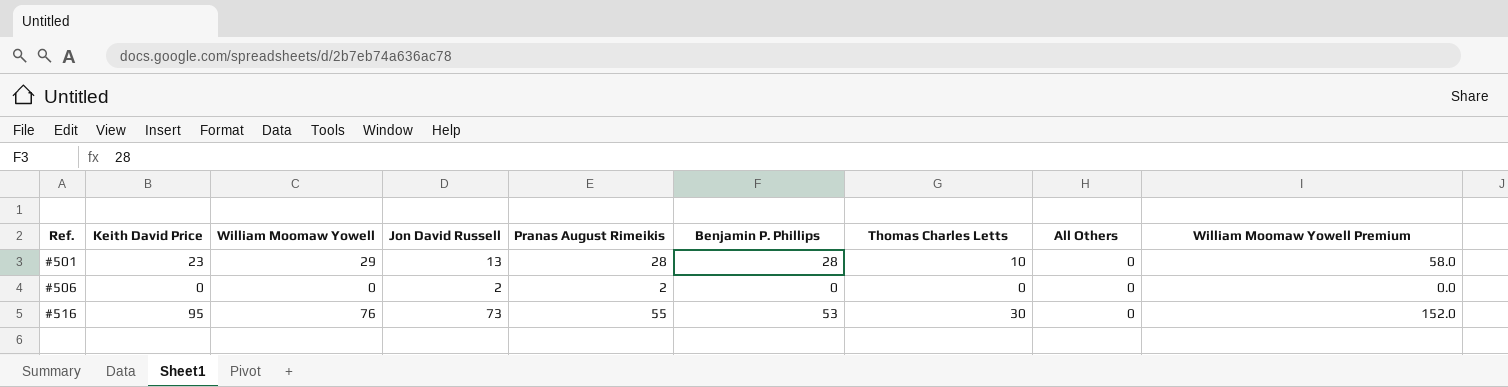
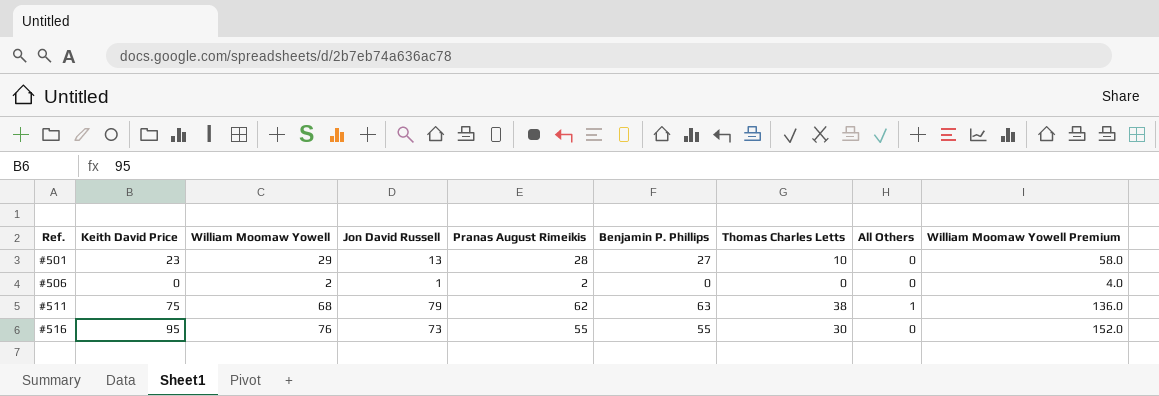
#501 | Benjamin P. Phillips: 28 -> 27
#506 | William Moomaw Yowell: 0 -> 2
#506 | Jon David Russell: 2 -> 1
#506 | William Moomaw Yowell Premium: 0.0 -> 4.0
row #511: none -> 75 | 68 | 79 | 62 | 63 | 38 | 1 | 136.0
#516 | Benjamin P. Phillips: 53 -> 55

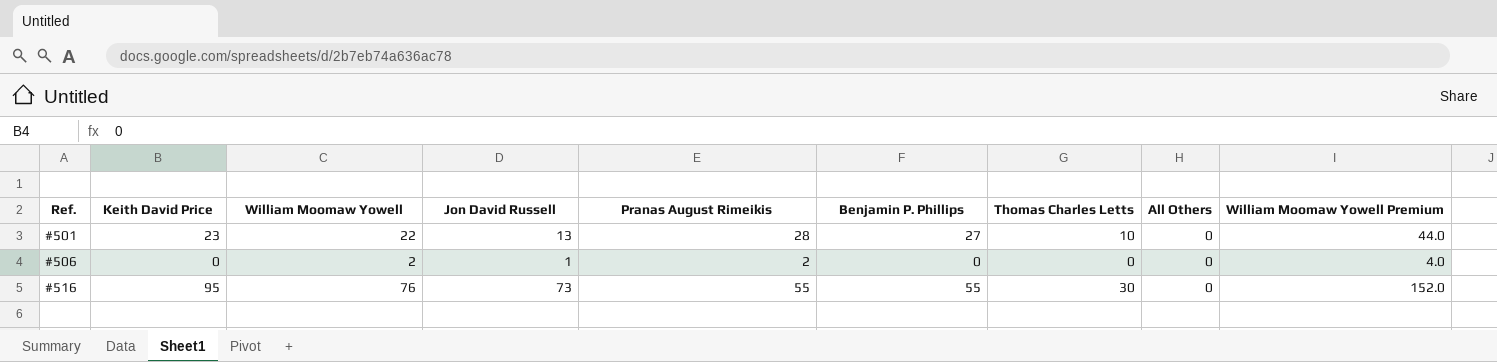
row #511: 75 | 68 | 79 | 62 | 63 | 38 | 1 | 136.0 -> none
#501 | William Moomaw Yowell: 29 -> 22
#501 | William Moomaw Yowell Premium: 58.0 -> 44.0

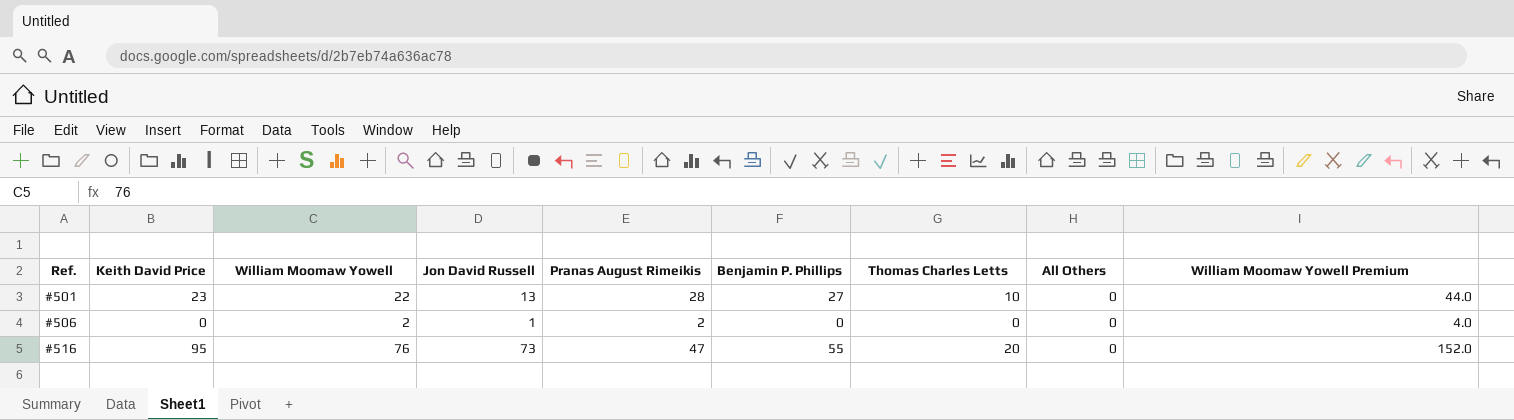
#516 | Pranas August Rimeikis: 55 -> 47
#516 | Thomas Charles Letts: 30 -> 20

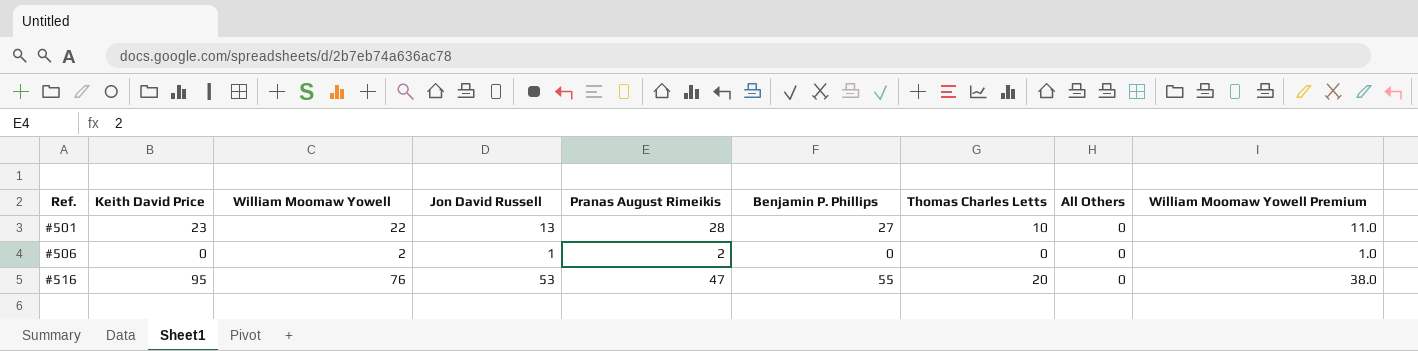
column William Moomaw Yowell Premium | formula: [William Moomaw Yowell] * 2 -> [William Moomaw Yowell] * 0.5
#516 | Jon David Russell: 73 -> 53

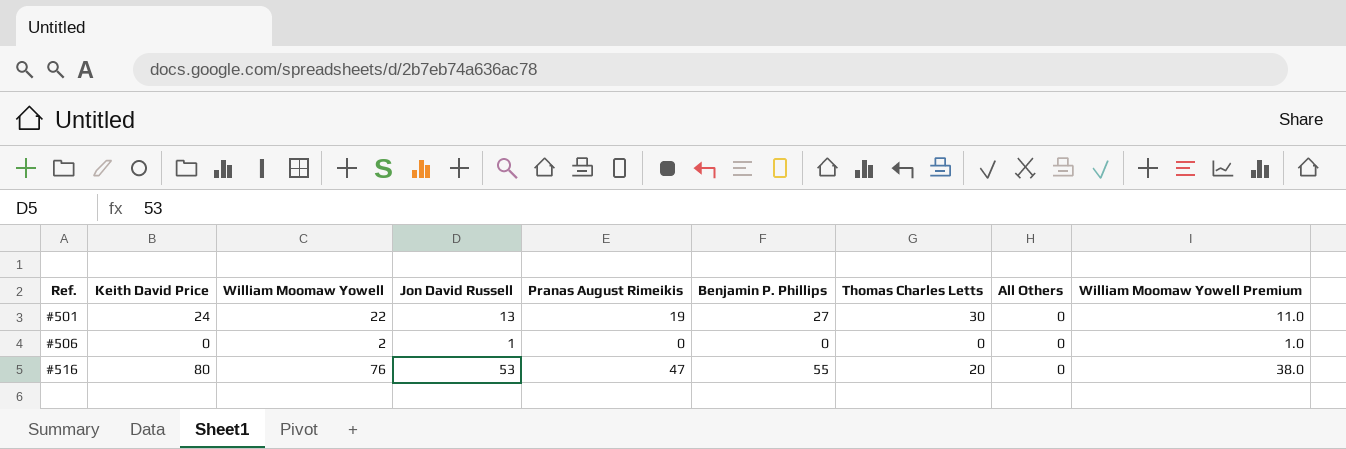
#501 | Keith David Price: 23 -> 24
#501 | Pranas August Rimeikis: 28 -> 19
#501 | Thomas Charles Letts: 10 -> 30
#506 | Pranas August Rimeikis: 2 -> 0
#516 | Keith David Price: 95 -> 80

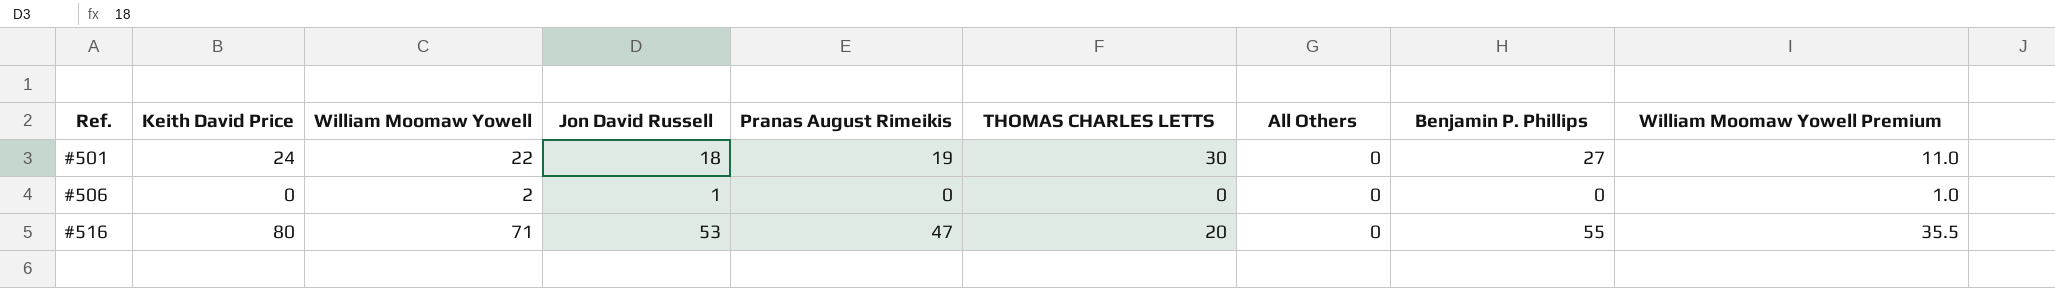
column name: Thomas Charles Letts -> THOMAS CHARLES LETTS
column Benjamin P. Phillips | position: 6 -> 8
#501 | Jon David Russell: 13 -> 18
#516 | William Moomaw Yowell: 76 -> 71
#516 | William Moomaw Yowell Premium: 38.0 -> 35.5

